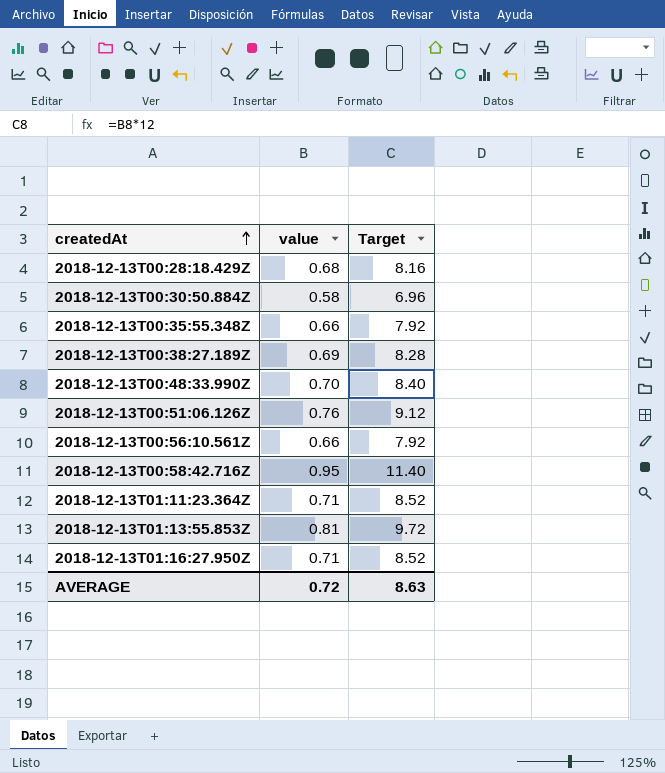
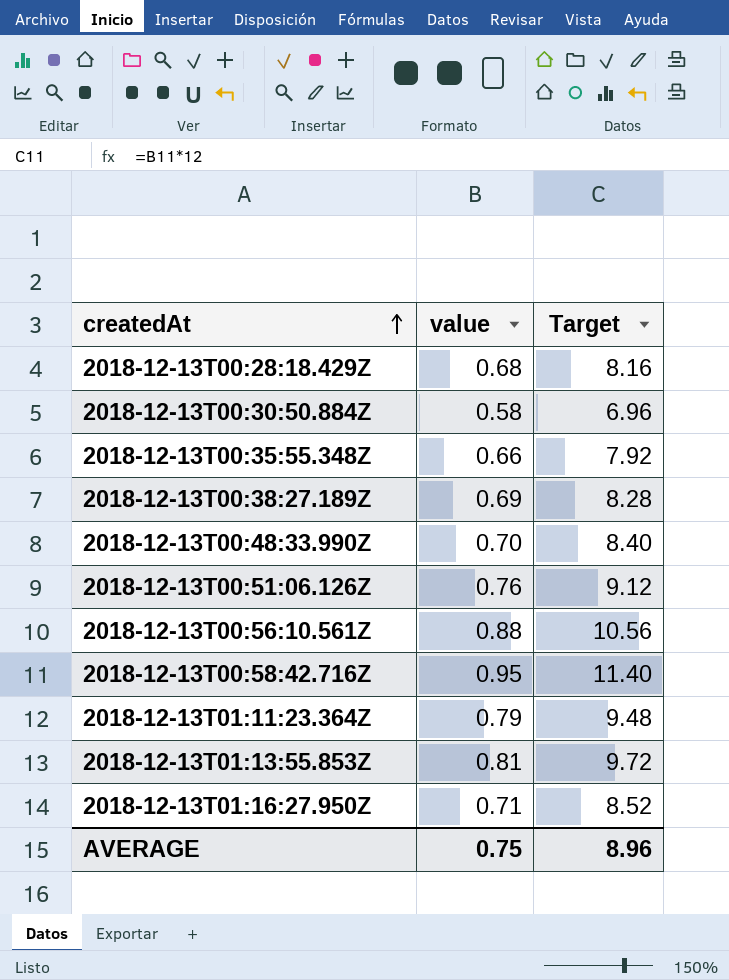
2018-12-13T00:56:10.561Z | value: 0.66 -> 0.88
2018-12-13T00:56:10.561Z | Target: 7.92 -> 10.56
2018-12-13T01:11:23.364Z | value: 0.71 -> 0.79
2018-12-13T01:11:23.364Z | Target: 8.52 -> 9.48
AVERAGE | value: 0.72 -> 0.75
AVERAGE | Target: 8.63 -> 8.96

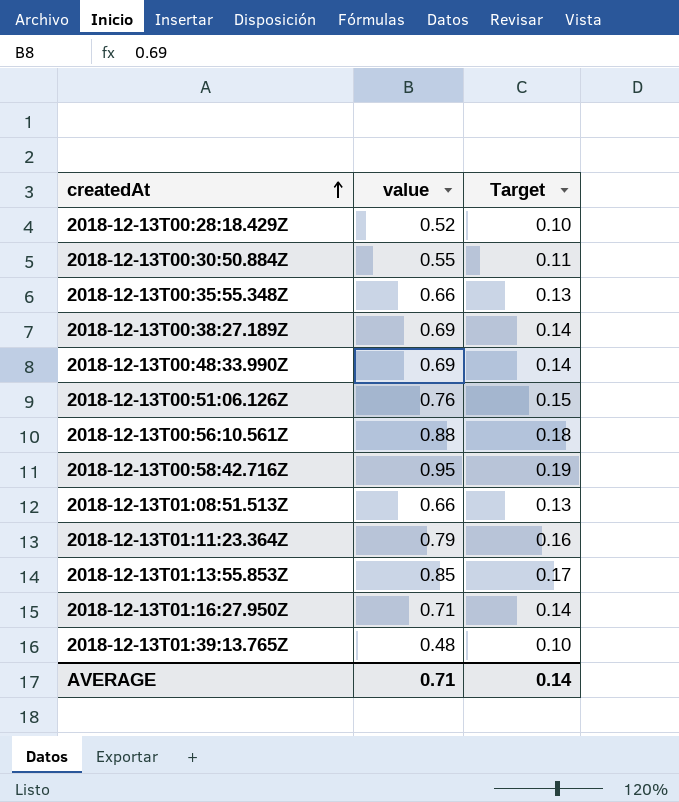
column Target | formula: [value] * 12 -> [value] * 0.2
2018-12-13T00:28:18.429Z | value: 0.68 -> 0.52
2018-12-13T00:30:50.884Z | value: 0.58 -> 0.55
2018-12-13T00:48:33.990Z | value: 0.70 -> 0.69
row 2018-12-13T01:08:51.513Z: none -> 0.66 | 0.13
2018-12-13T01:13:55.853Z | value: 0.81 -> 0.85
row 2018-12-13T01:39:13.765Z: none -> 0.48 | 0.10
AVERAGE | value: 0.75 -> 0.71
AVERAGE | Target: 8.96 -> 0.14

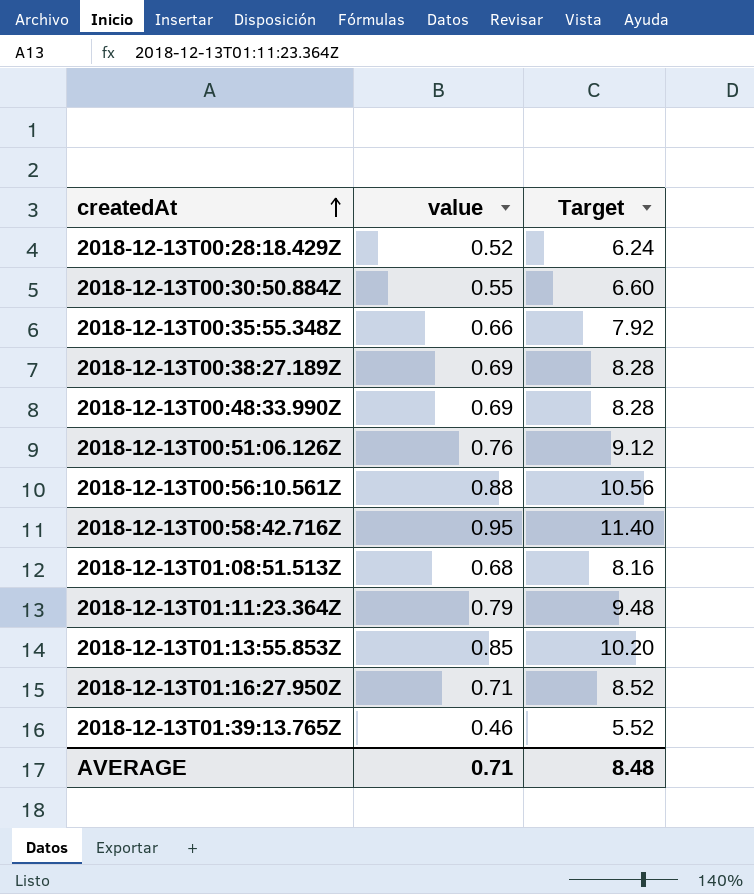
column Target | formula: [value] * 0.2 -> [value] * 12
2018-12-13T01:08:51.513Z | value: 0.66 -> 0.68
2018-12-13T01:39:13.765Z | value: 0.48 -> 0.46
AVERAGE | Target: 0.14 -> 8.48

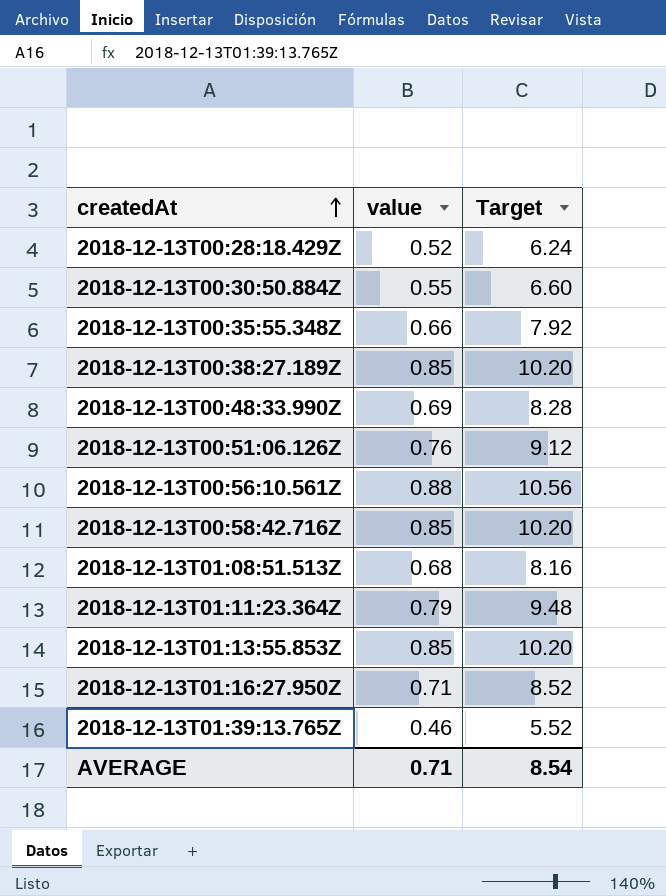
2018-12-13T00:38:27.189Z | value: 0.69 -> 0.85
2018-12-13T00:38:27.189Z | Target: 8.28 -> 10.20
2018-12-13T00:58:42.716Z | value: 0.95 -> 0.85
2018-12-13T00:58:42.716Z | Target: 11.40 -> 10.20
AVERAGE | Target: 8.48 -> 8.54

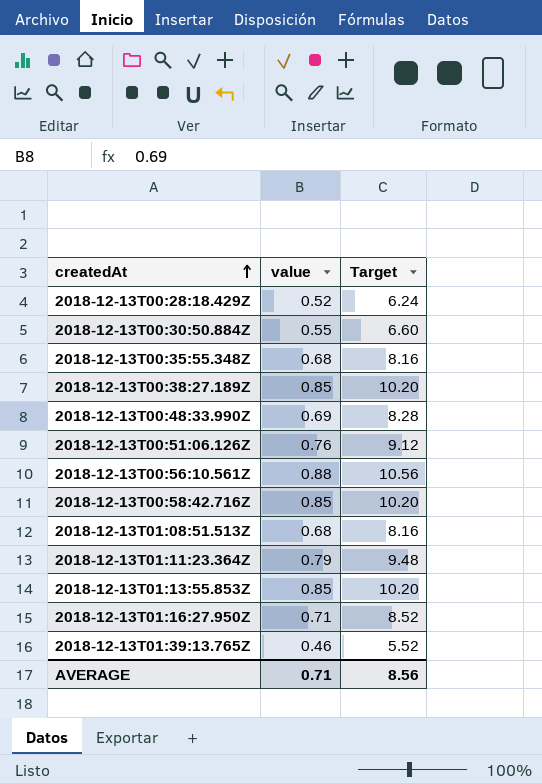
2018-12-13T00:35:55.348Z | value: 0.66 -> 0.68
2018-12-13T00:35:55.348Z | Target: 7.92 -> 8.16
AVERAGE | Target: 8.54 -> 8.56

